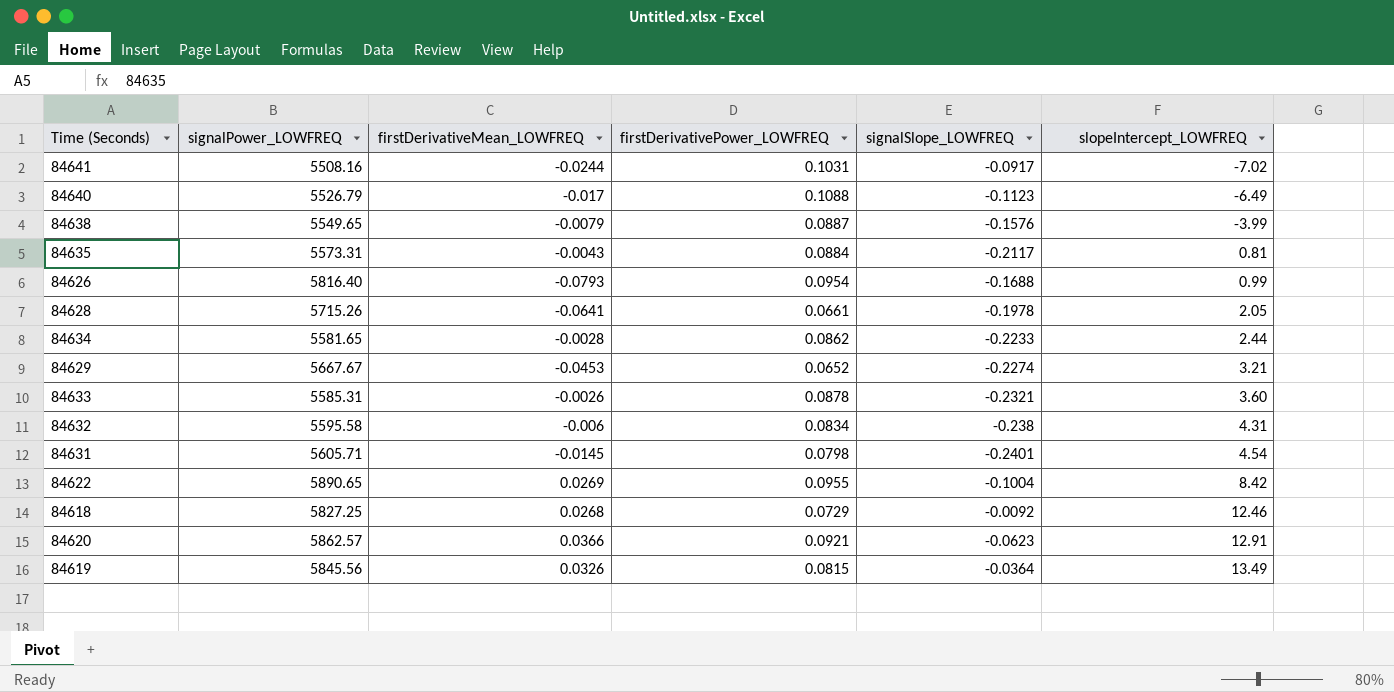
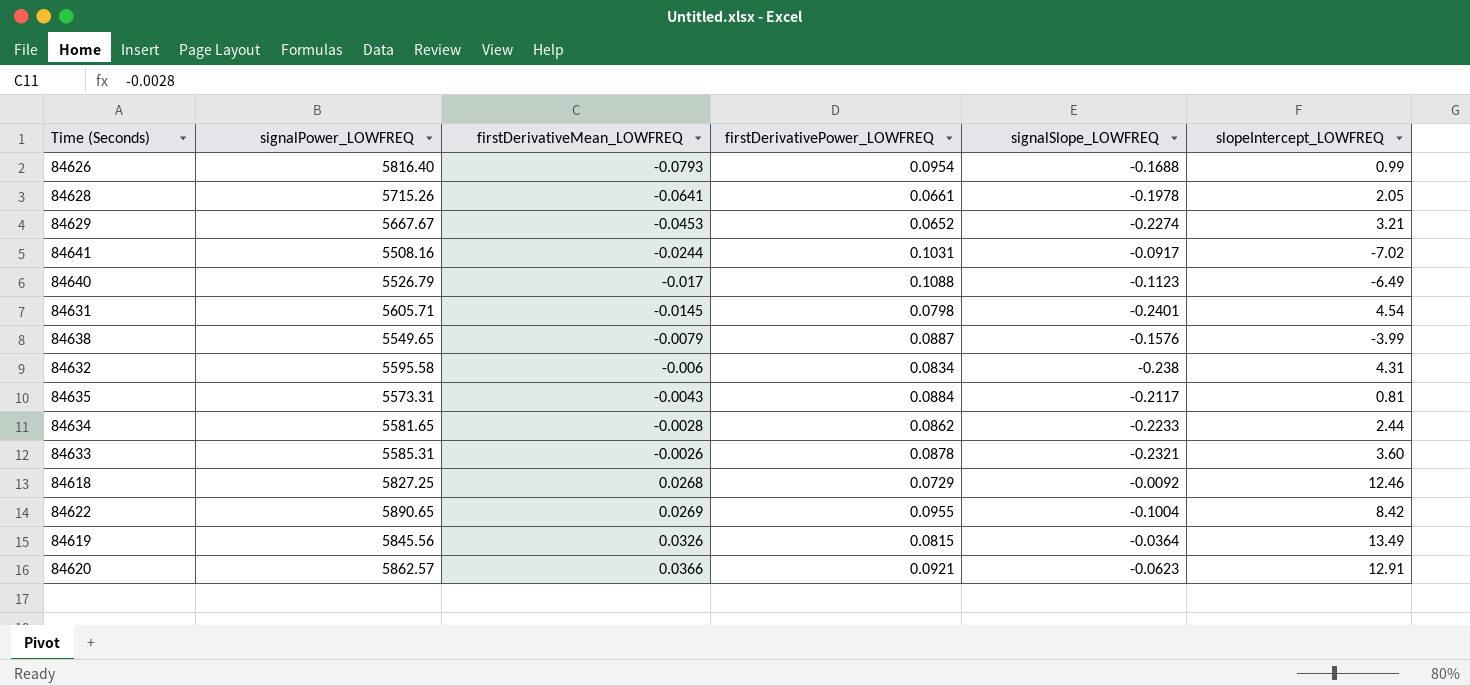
row order: slopeIntercept_LOWFREQ ascending -> firstDerivativeMean_LOWFREQ ascending

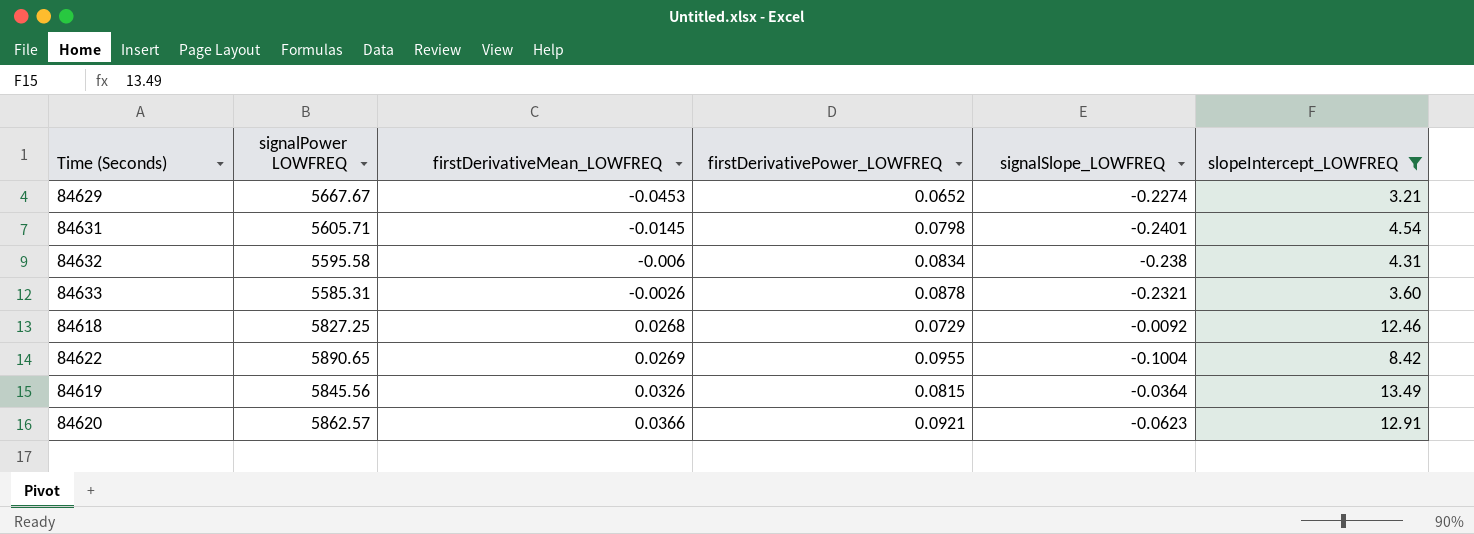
filter: none -> slopeIntercept_LOWFREQ >= 3.21
column name: signalPower_LOWFREQ -> signalPower LOWFREQ

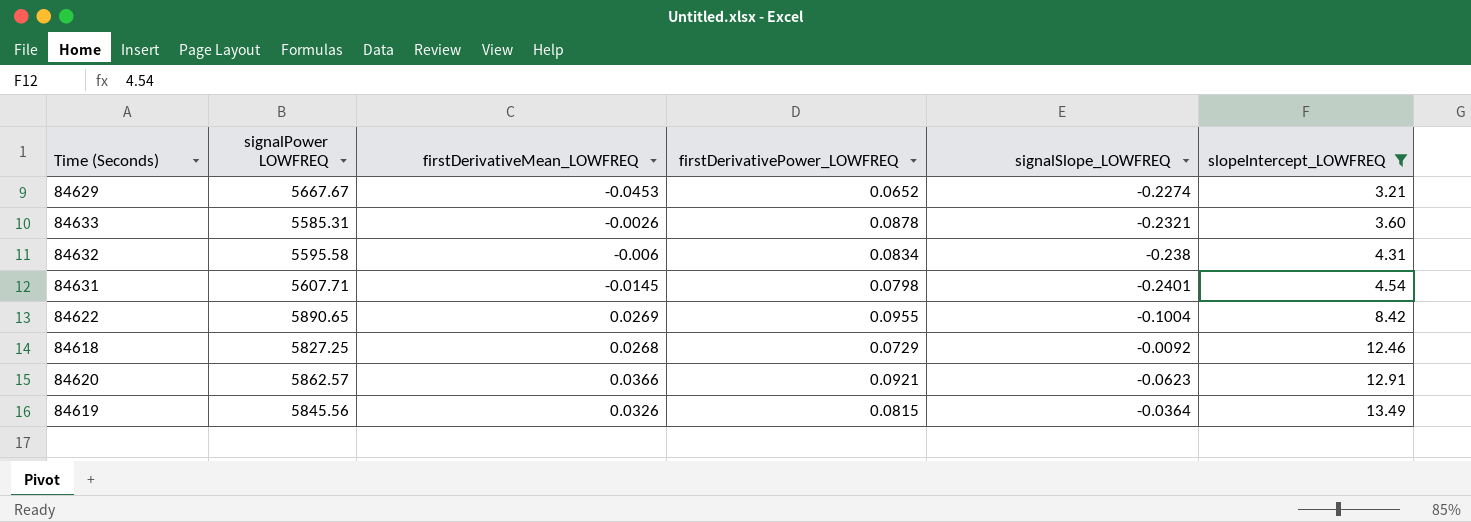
row order: firstDerivativeMean_LOWFREQ ascending -> slopeIntercept_LOWFREQ ascending
84631 | signalPower LOWFREQ: 5605.71 -> 5607.71

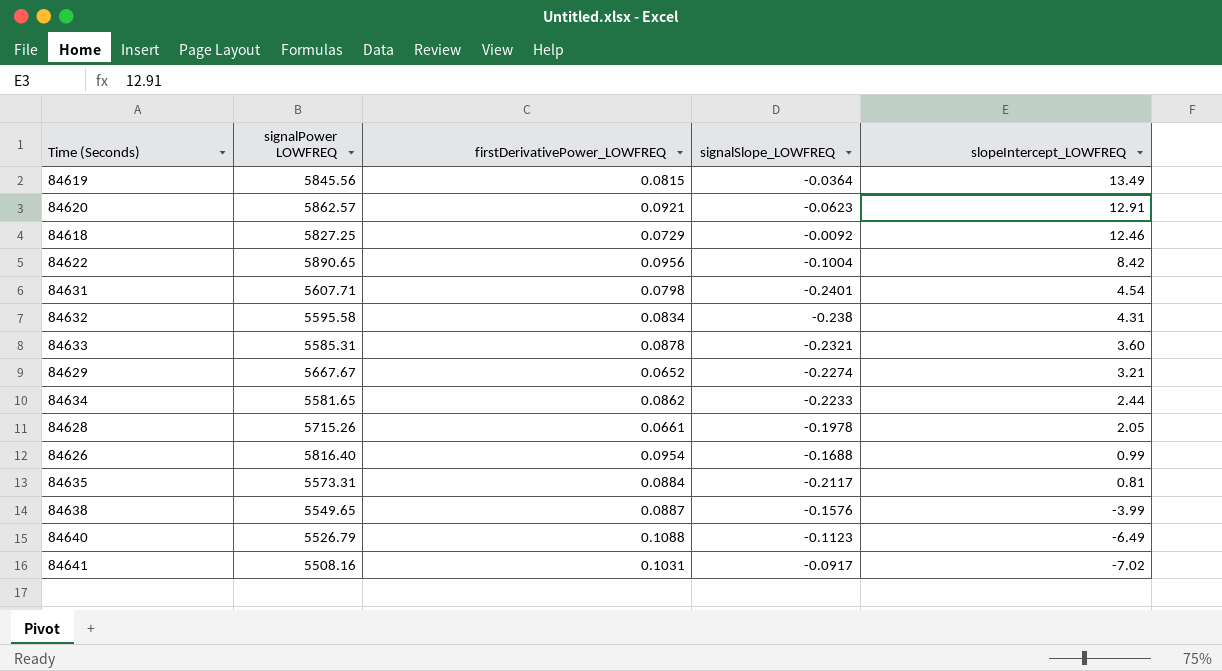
filter: slopeIntercept_LOWFREQ >= 3.21 -> none
row order: slopeIntercept_LOWFREQ ascending -> slopeIntercept_LOWFREQ descending
column firstDerivativeMean_LOWFREQ | position: 3 -> none
84622 | firstDerivativePower_LOWFREQ: 0.0955 -> 0.0956

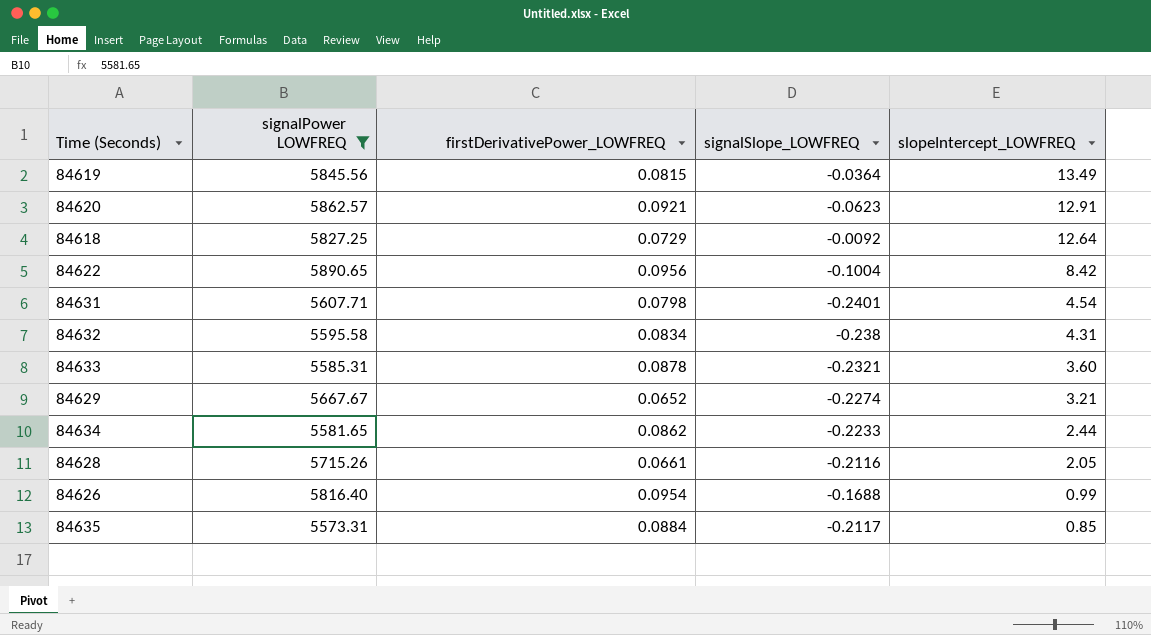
filter: none -> signalPower LOWFREQ >= 5573.31
84618 | slopeIntercept_LOWFREQ: 12.46 -> 12.64
84628 | signalSlope_LOWFREQ: -0.1978 -> -0.2116
84635 | slopeIntercept_LOWFREQ: 0.81 -> 0.85

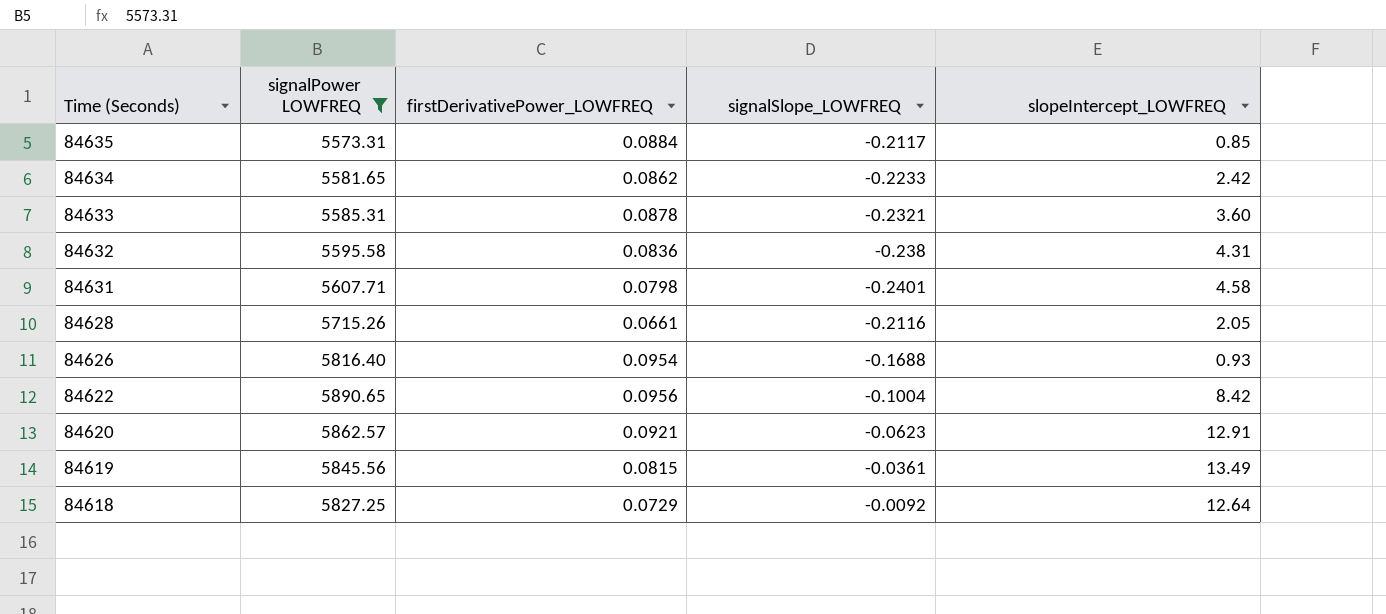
row order: slopeIntercept_LOWFREQ descending -> Time (Seconds) descending
row 84629: 5667.67 | 0.0652 | -0.2274 | 3.21 -> none
84634 | slopeIntercept_LOWFREQ: 2.44 -> 2.42
84632 | firstDerivativePower_LOWFREQ: 0.0834 -> 0.0836
84631 | slopeIntercept_LOWFREQ: 4.54 -> 4.58
84626 | slopeIntercept_LOWFREQ: 0.99 -> 0.93
84619 | signalSlope_LOWFREQ: -0.0364 -> -0.0361

